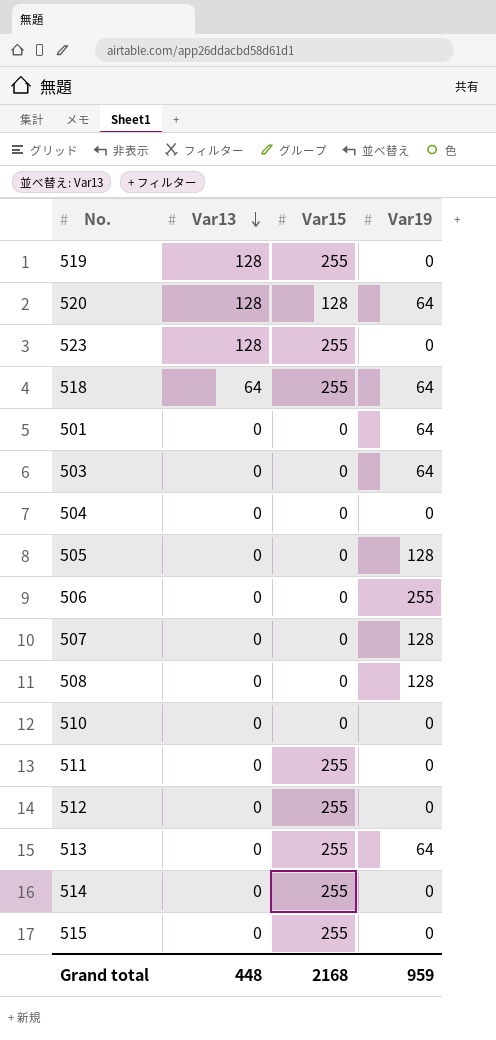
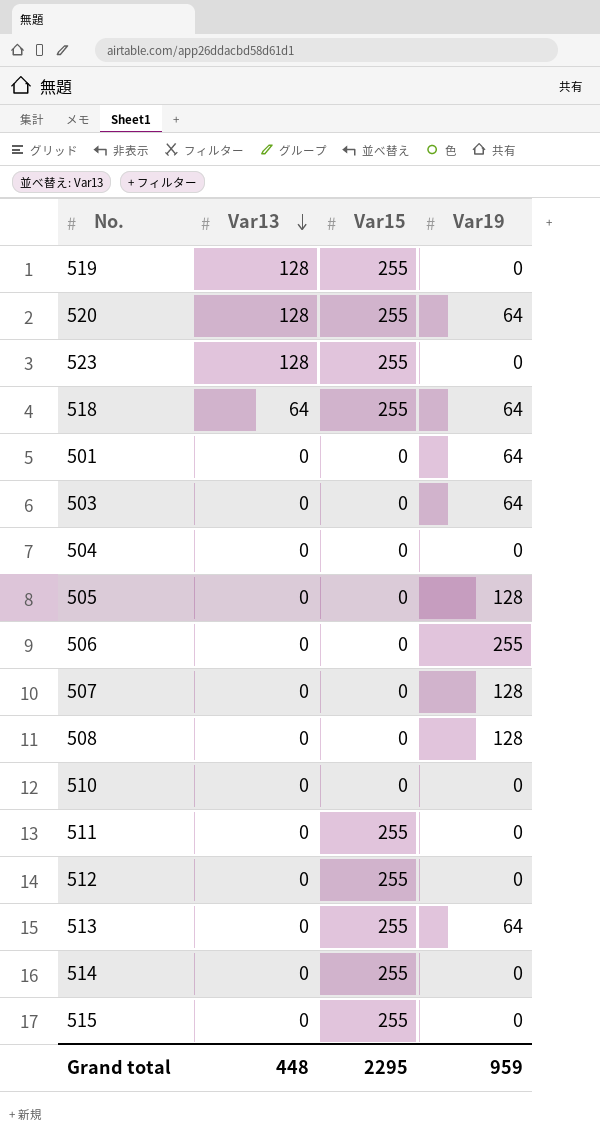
520 | Var15: 128 -> 255
Grand total | Var15: 2168 -> 2295

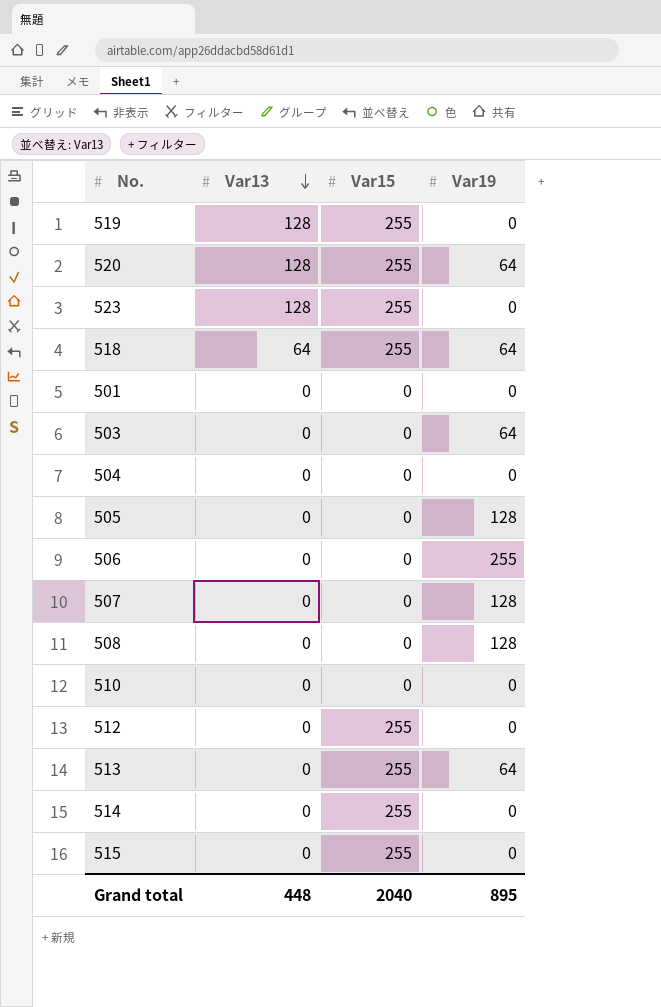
row 511: 0 | 255 | 0 -> none
501 | Var19: 64 -> 0
Grand total | Var15: 2295 -> 2040
Grand total | Var19: 959 -> 895

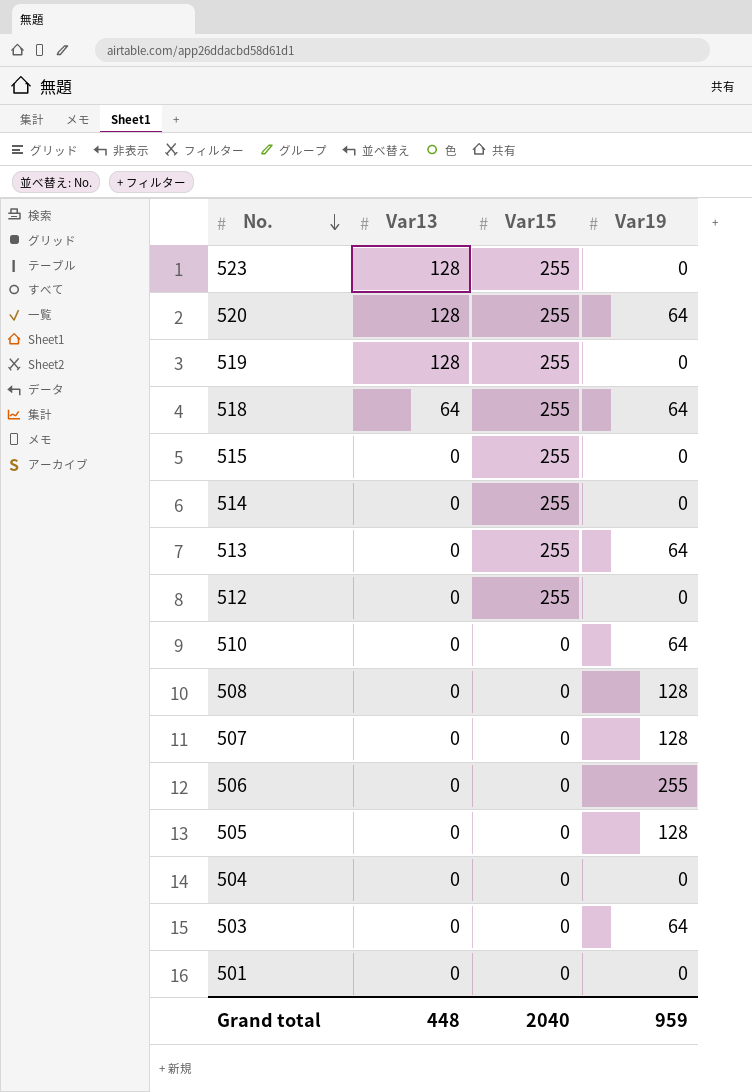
row order: Var13 descending -> No. descending
510 | Var19: 0 -> 64
Grand total | Var19: 895 -> 959

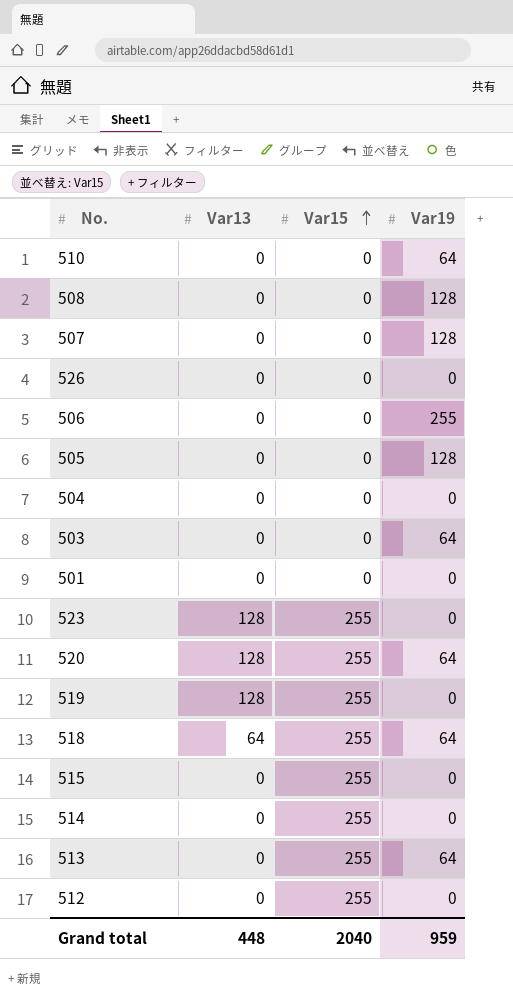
row order: No. descending -> Var15 ascending
row 526: none -> 0 | 0 | 0

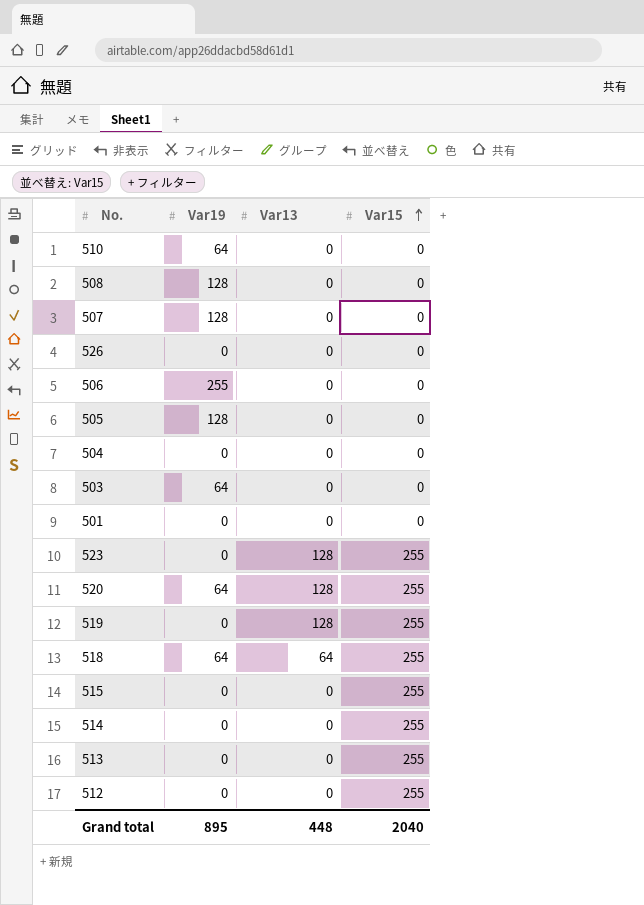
column Var19 | position: 4 -> 2
513 | Var19: 64 -> 0
Grand total | Var19: 959 -> 895

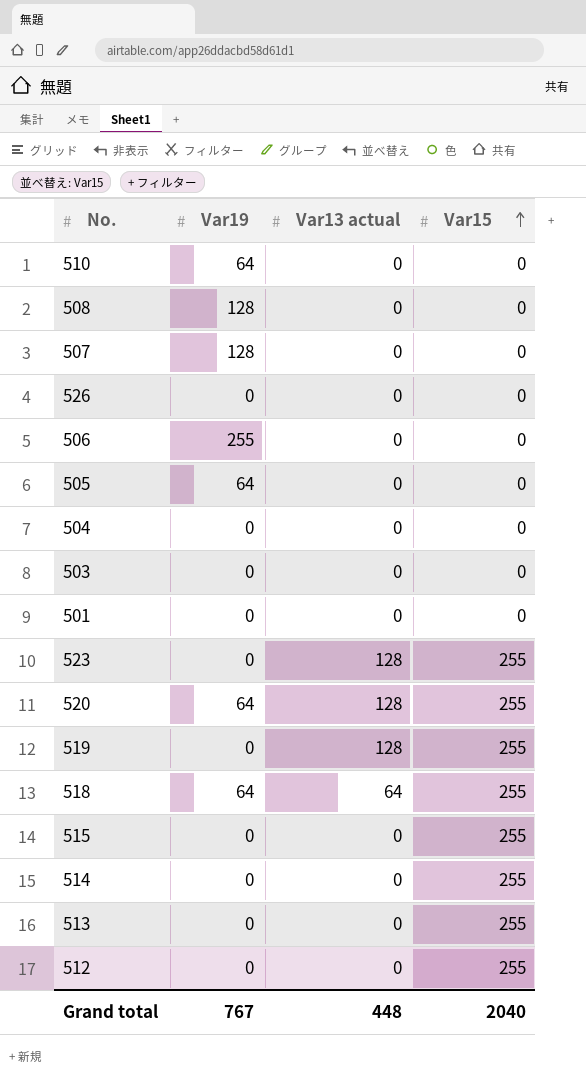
column name: Var13 -> Var13 actual
505 | Var19: 128 -> 64
503 | Var19: 64 -> 0
Grand total | Var19: 895 -> 767

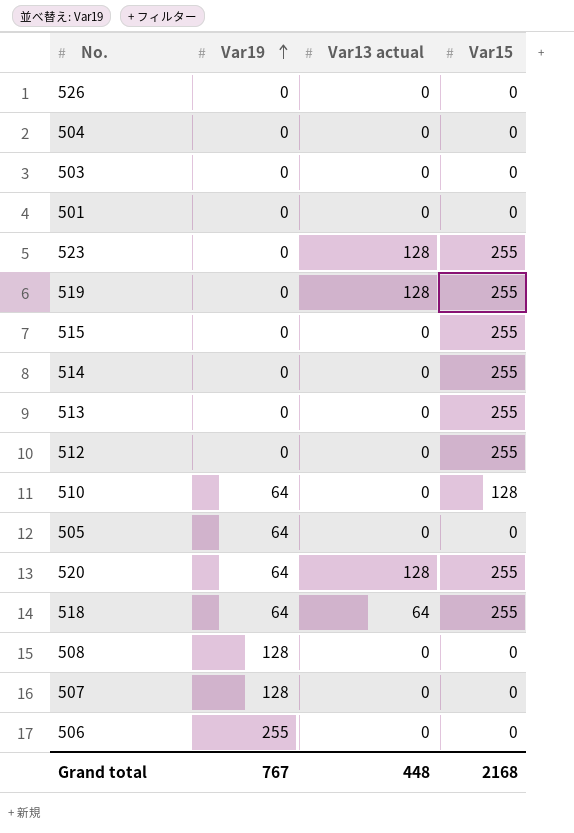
row order: Var15 ascending -> Var19 ascending
510 | Var15: 0 -> 128
Grand total | Var15: 2040 -> 2168

